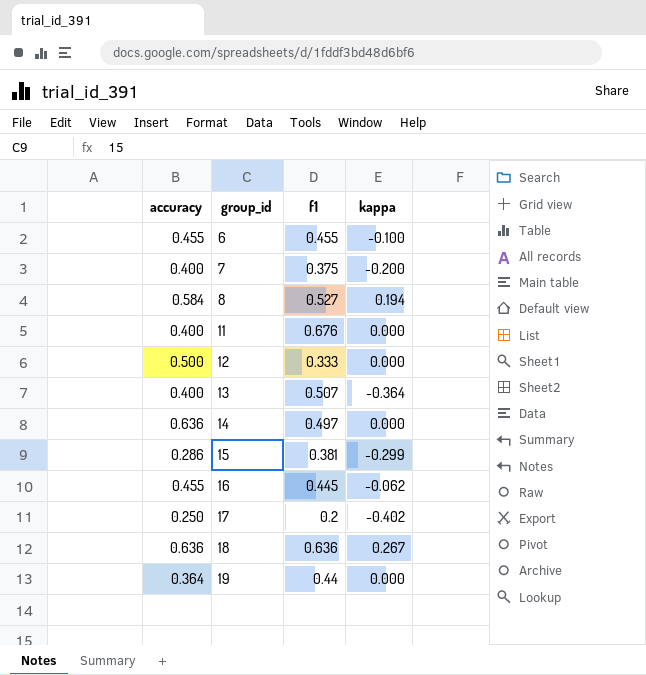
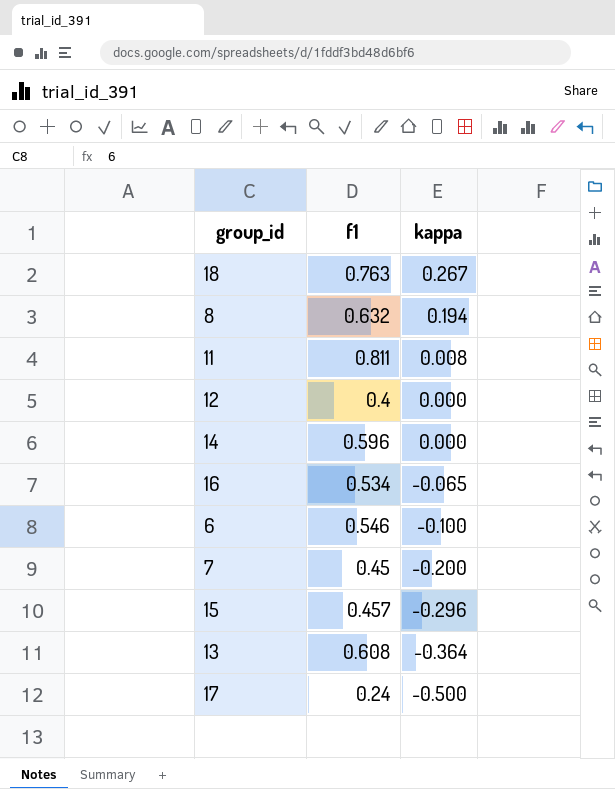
row order: group_id ascending -> kappa descending
column accuracy | position: 1 -> none
row 19: 0.364 | 0.44 | 0.000 -> none
18 | f1: 0.636 -> 0.763
8 | f1: 0.527 -> 0.632
11 | f1: 0.676 -> 0.811
11 | kappa: 0.000 -> 0.008
12 | f1: 0.333 -> 0.4
14 | f1: 0.497 -> 0.596
16 | f1: 0.445 -> 0.534
16 | kappa: -0.062 -> -0.065
6 | f1: 0.455 -> 0.546
7 | f1: 0.375 -> 0.45
15 | f1: 0.381 -> 0.457
15 | kappa: -0.299 -> -0.296
13 | f1: 0.507 -> 0.608
17 | f1: 0.2 -> 0.24
17 | kappa: -0.402 -> -0.500

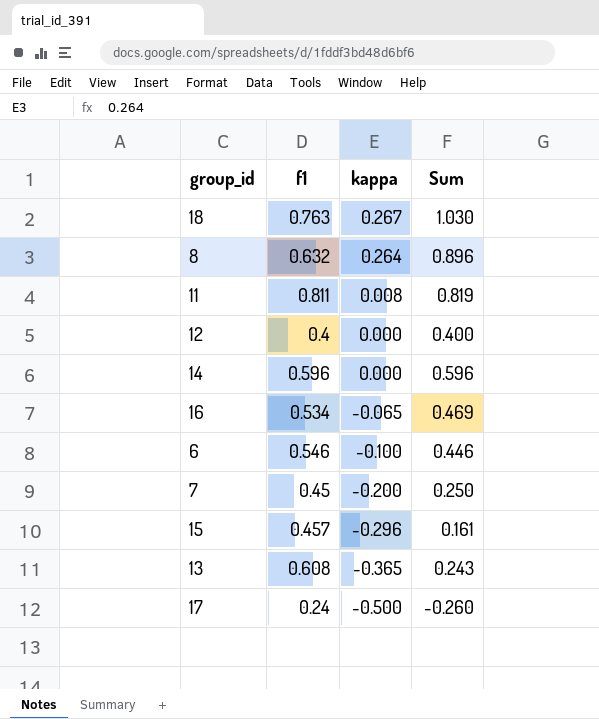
column Sum | formula: none -> [f1] + [kappa]
8 | kappa: 0.194 -> 0.264
13 | kappa: -0.364 -> -0.365

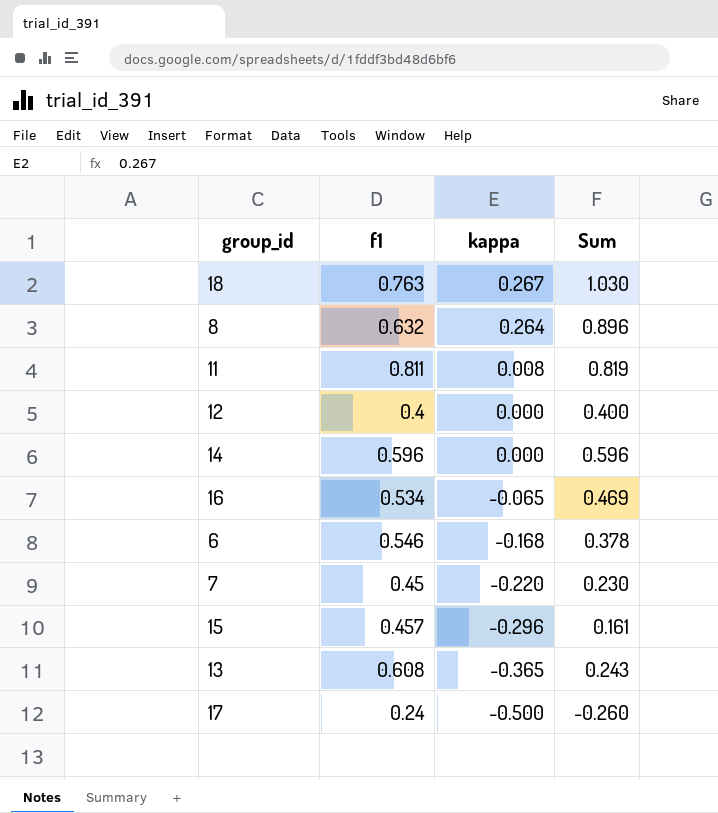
6 | kappa: -0.100 -> -0.168
6 | Sum: 0.446 -> 0.378
7 | kappa: -0.200 -> -0.220
7 | Sum: 0.250 -> 0.230

